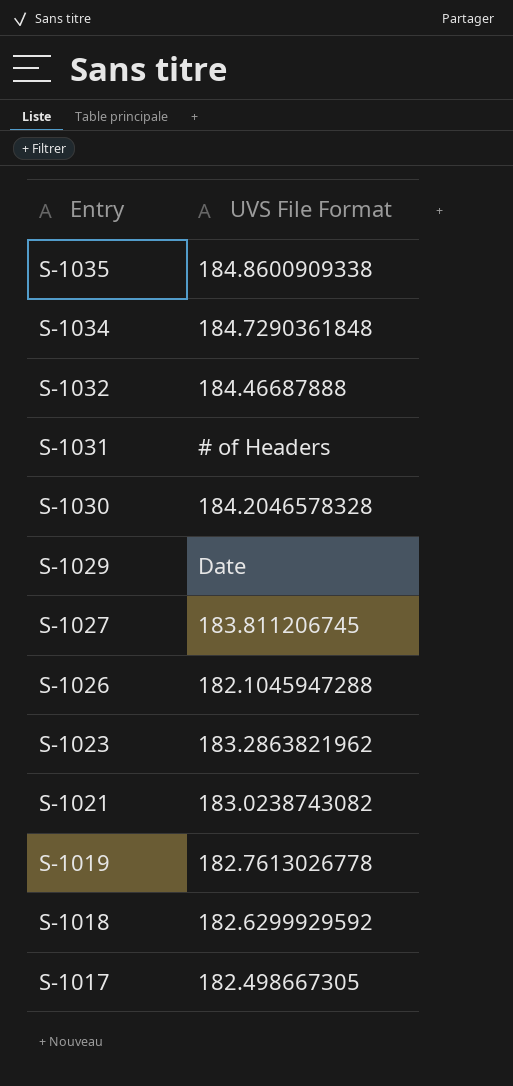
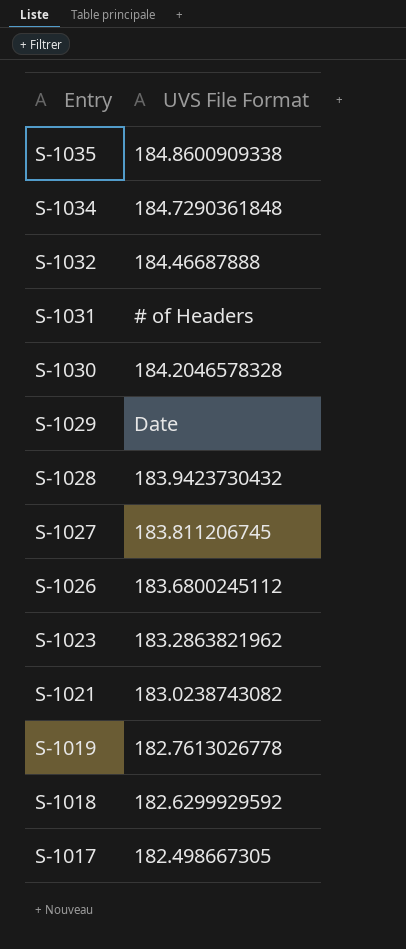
row S-1028: none -> 183.9423730432
S-1026 | UVS File Format: 182.1045947288 -> 183.6800245112

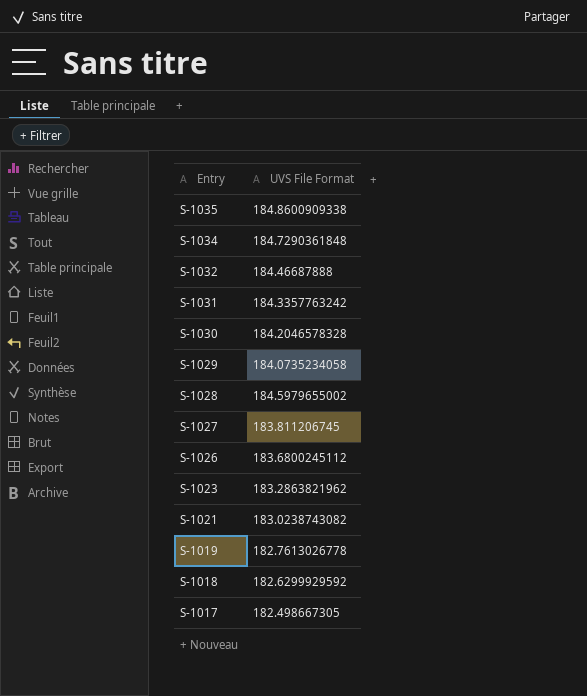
S-1031 | UVS File Format: # of Headers -> 184.3357763242
S-1029 | UVS File Format: Date -> 184.0735234058
S-1028 | UVS File Format: 183.9423730432 -> 184.5979655002

